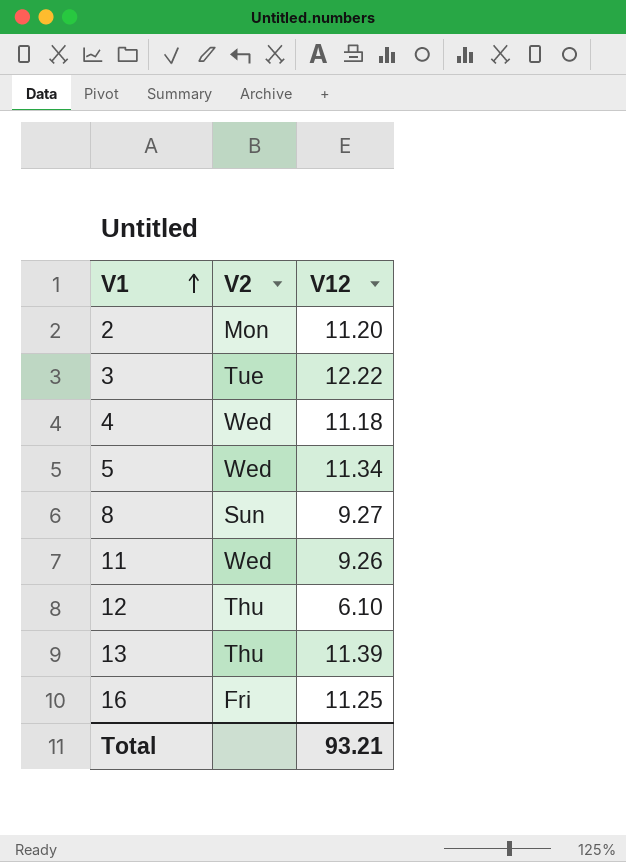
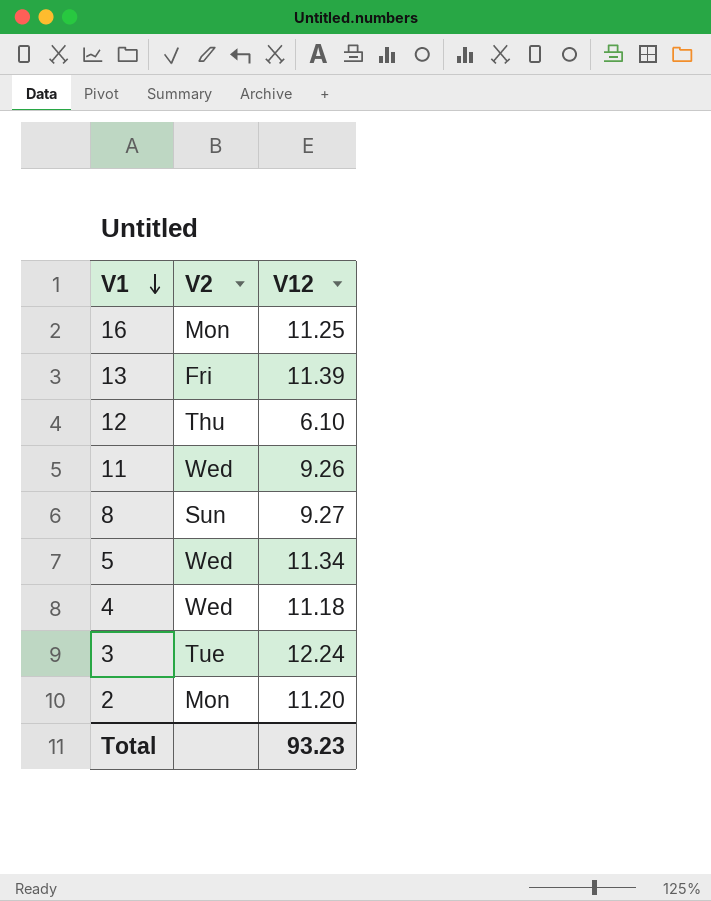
row order: V1 ascending -> V1 descending
16 | V2: Fri -> Mon
13 | V2: Thu -> Fri
3 | V12: 12.22 -> 12.24
Total | V12: 93.21 -> 93.23

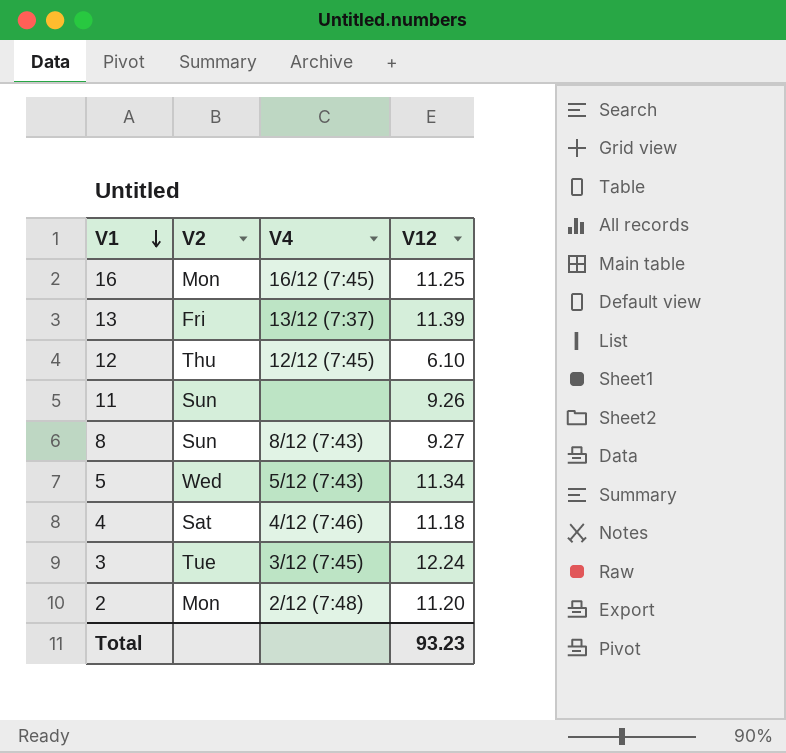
column V4 | position: none -> 3
11 | V2: Wed -> Sun
4 | V2: Wed -> Sat

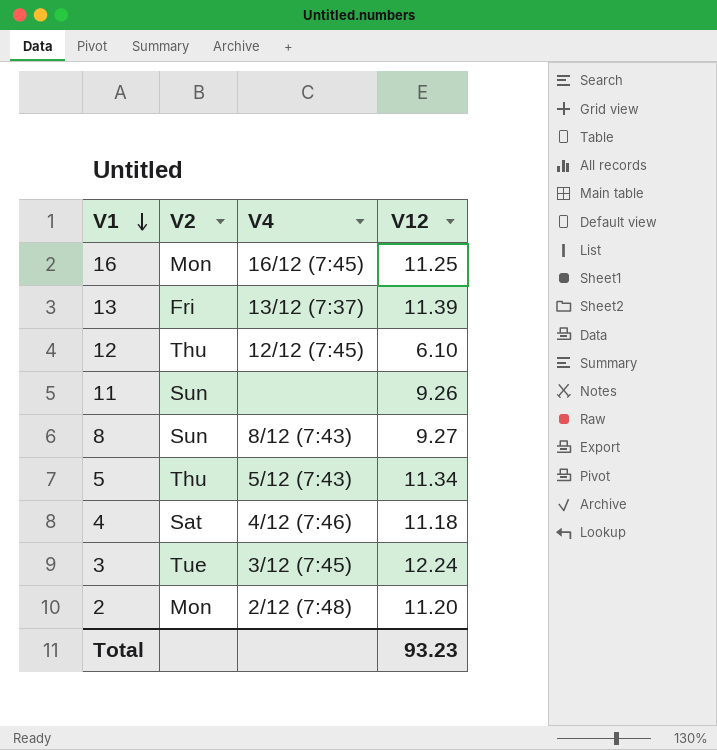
5 | V2: Wed -> Thu

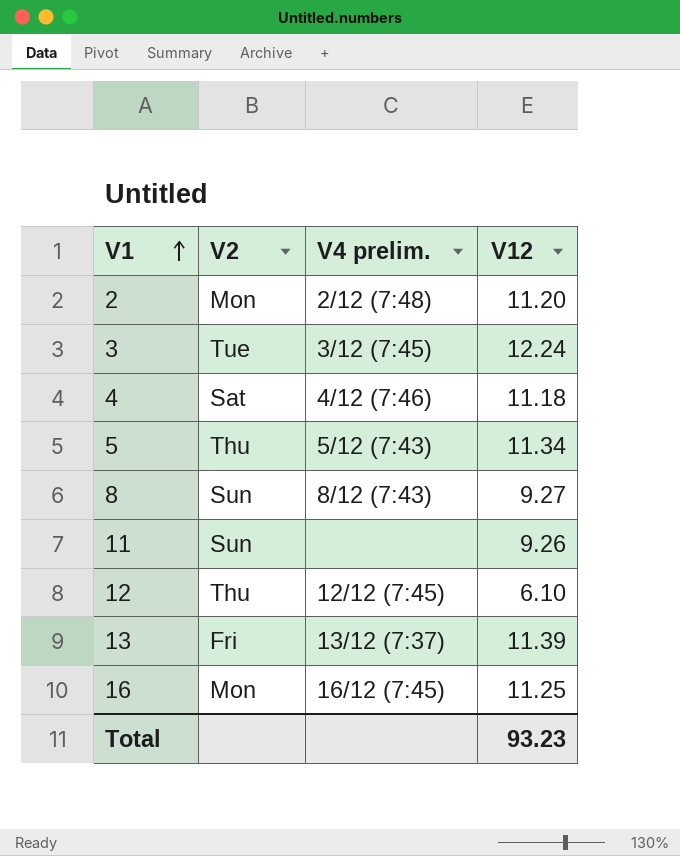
row order: V1 descending -> V1 ascending
column name: V4 -> V4 prelim.

